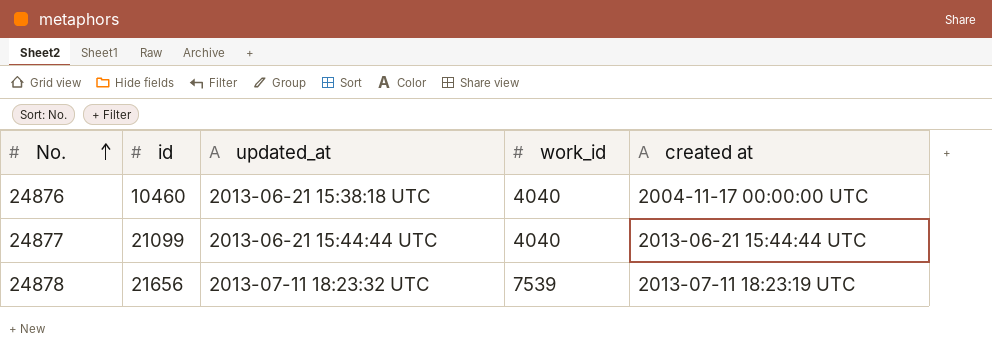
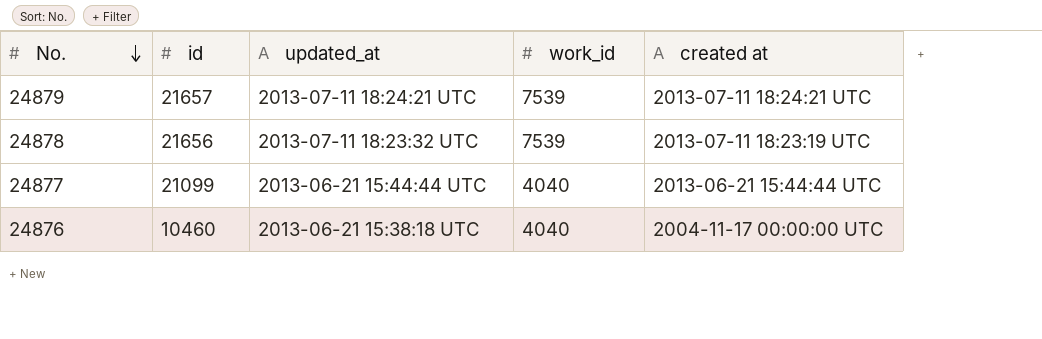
row order: No. ascending -> No. descending
row 24879: none -> 21657 | 2013-07-11 18:24:21 UTC | 7539 | 2013-07-11 18:24:21 UTC

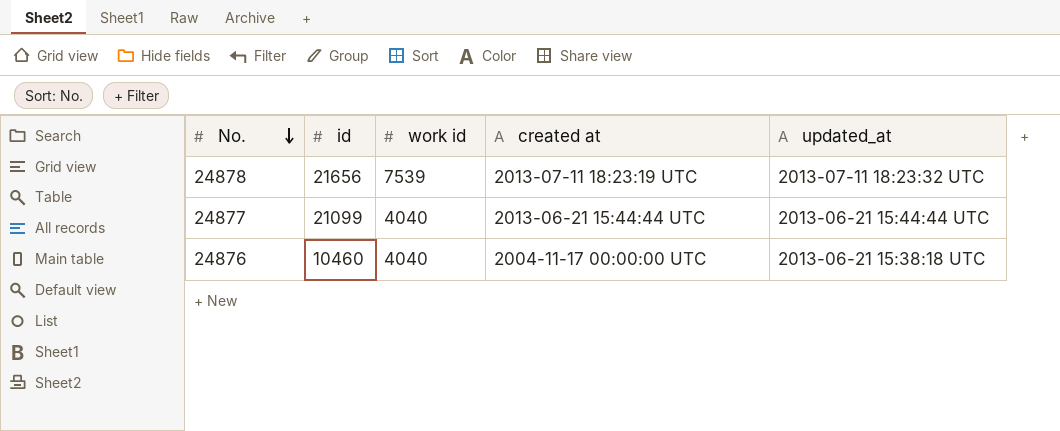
column name: work_id -> work id
column updated_at | position: 3 -> 5
row 24879: 21657 | 2013-07-11 18:24:21 UTC | 7539 | 2013-07-11 18:24:21 UTC -> none

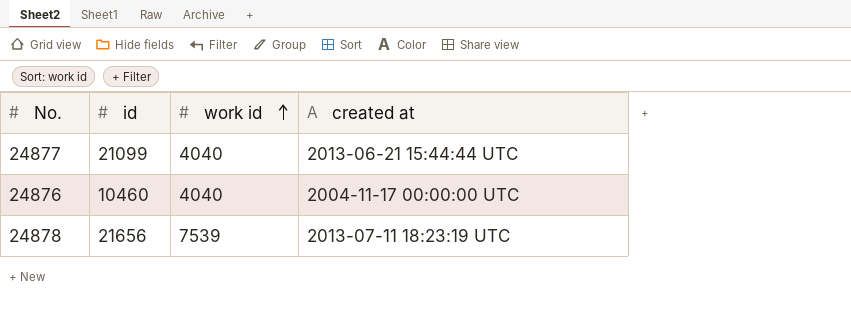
row order: No. descending -> work id ascending
column updated_at | position: 5 -> none

